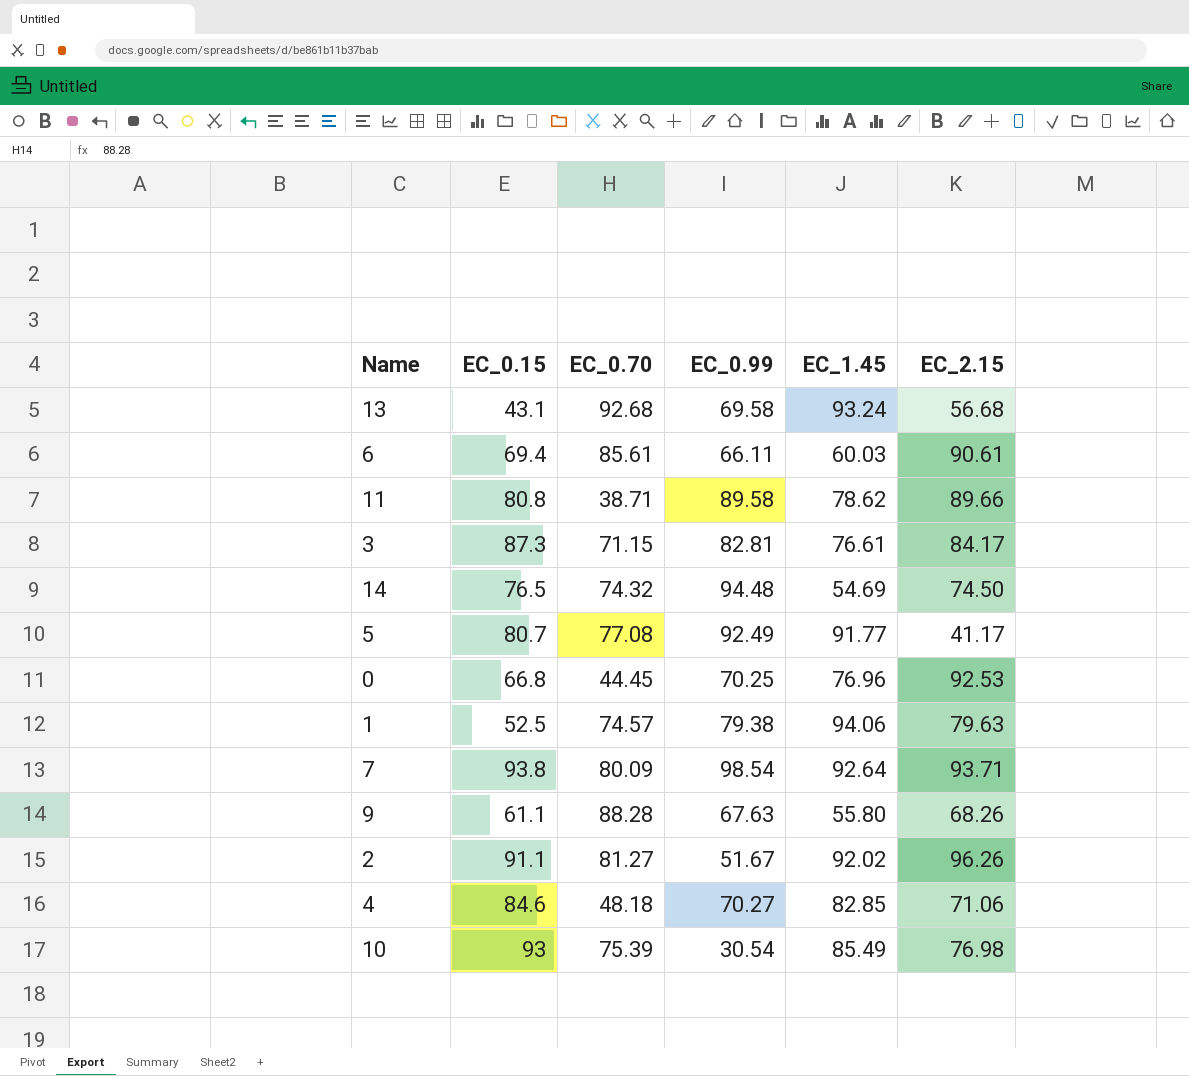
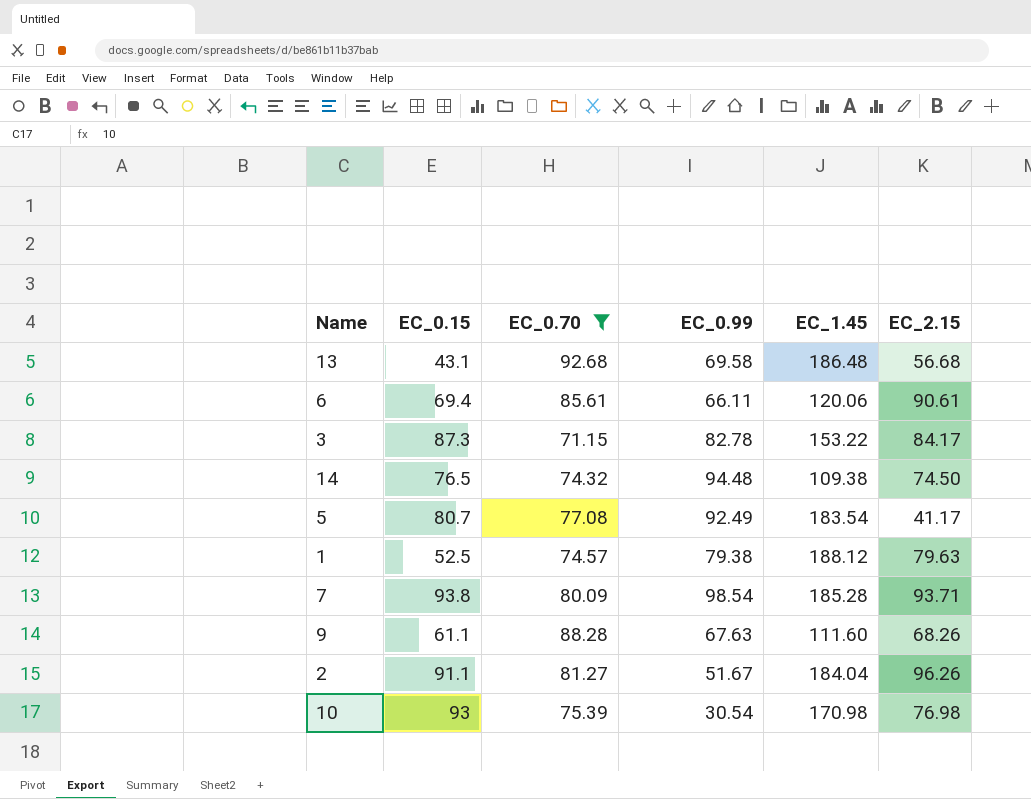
filter: none -> EC_0.70 >= 71.15
13 | EC_1.45: 93.24 -> 186.48
6 | EC_1.45: 60.03 -> 120.06
3 | EC_0.99: 82.81 -> 82.78
3 | EC_1.45: 76.61 -> 153.22
14 | EC_1.45: 54.69 -> 109.38
5 | EC_1.45: 91.77 -> 183.54
1 | EC_1.45: 94.06 -> 188.12
7 | EC_1.45: 92.64 -> 185.28
9 | EC_1.45: 55.80 -> 111.60
2 | EC_1.45: 92.02 -> 184.04
10 | EC_1.45: 85.49 -> 170.98

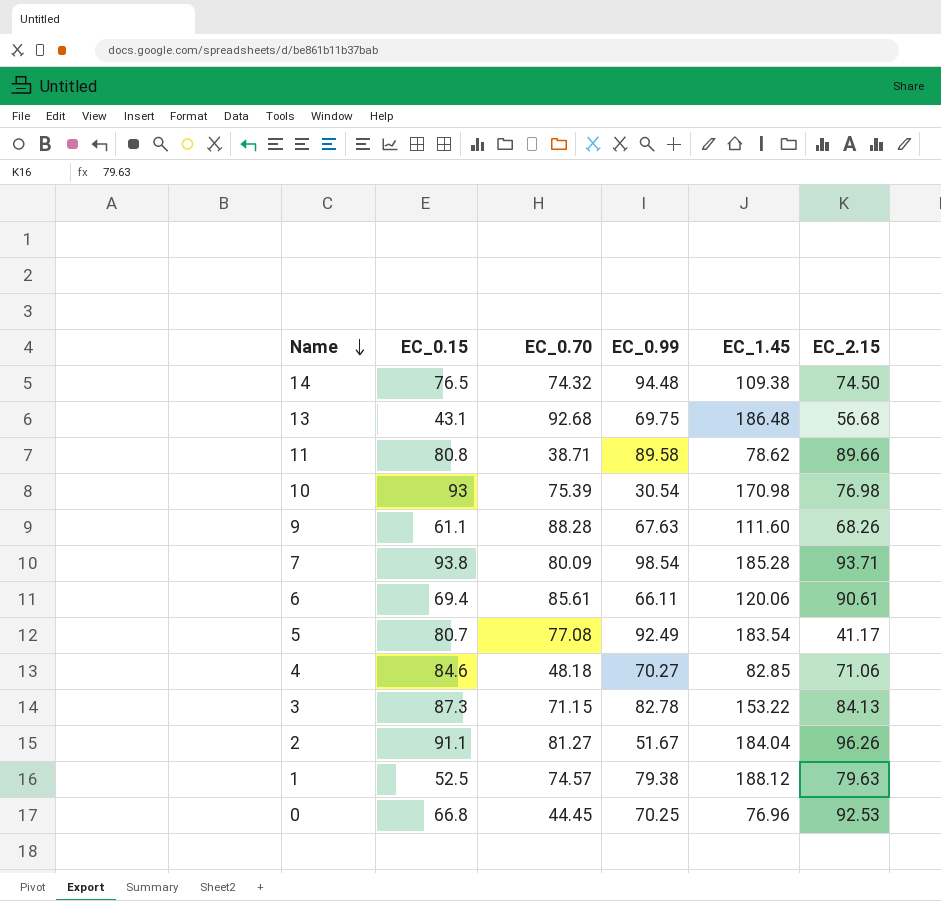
filter: EC_0.70 >= 71.15 -> none
row order: none -> Name descending
13 | EC_0.99: 69.58 -> 69.75
3 | EC_2.15: 84.17 -> 84.13

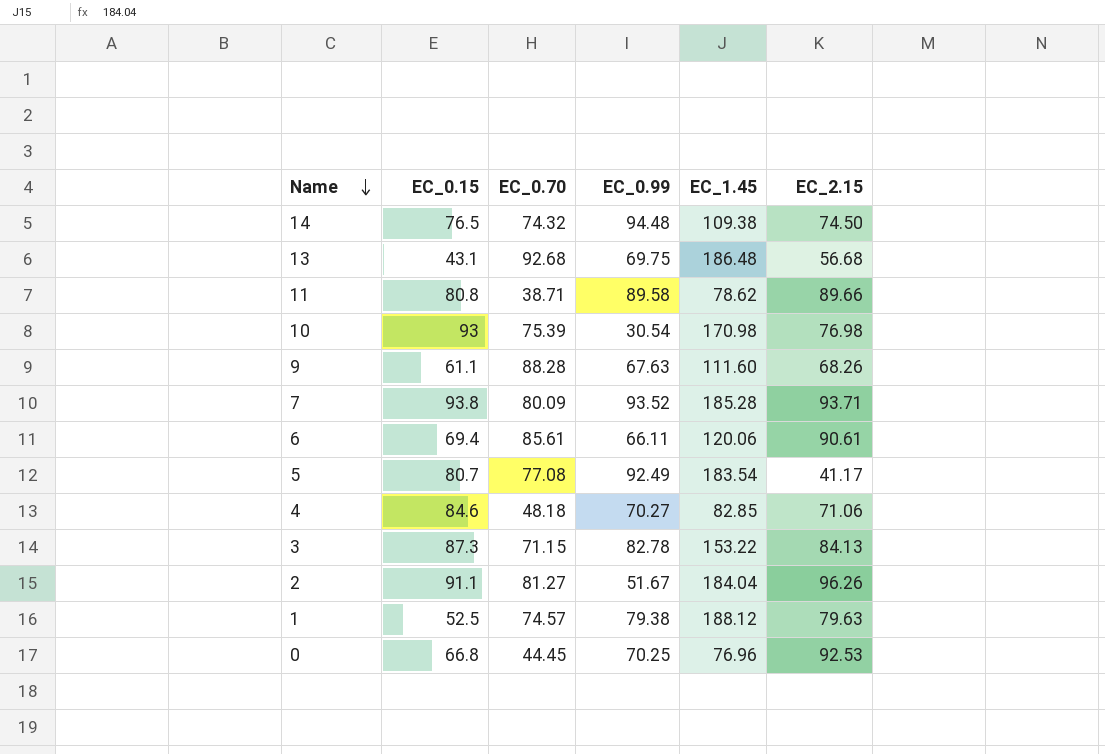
7 | EC_0.99: 98.54 -> 93.52

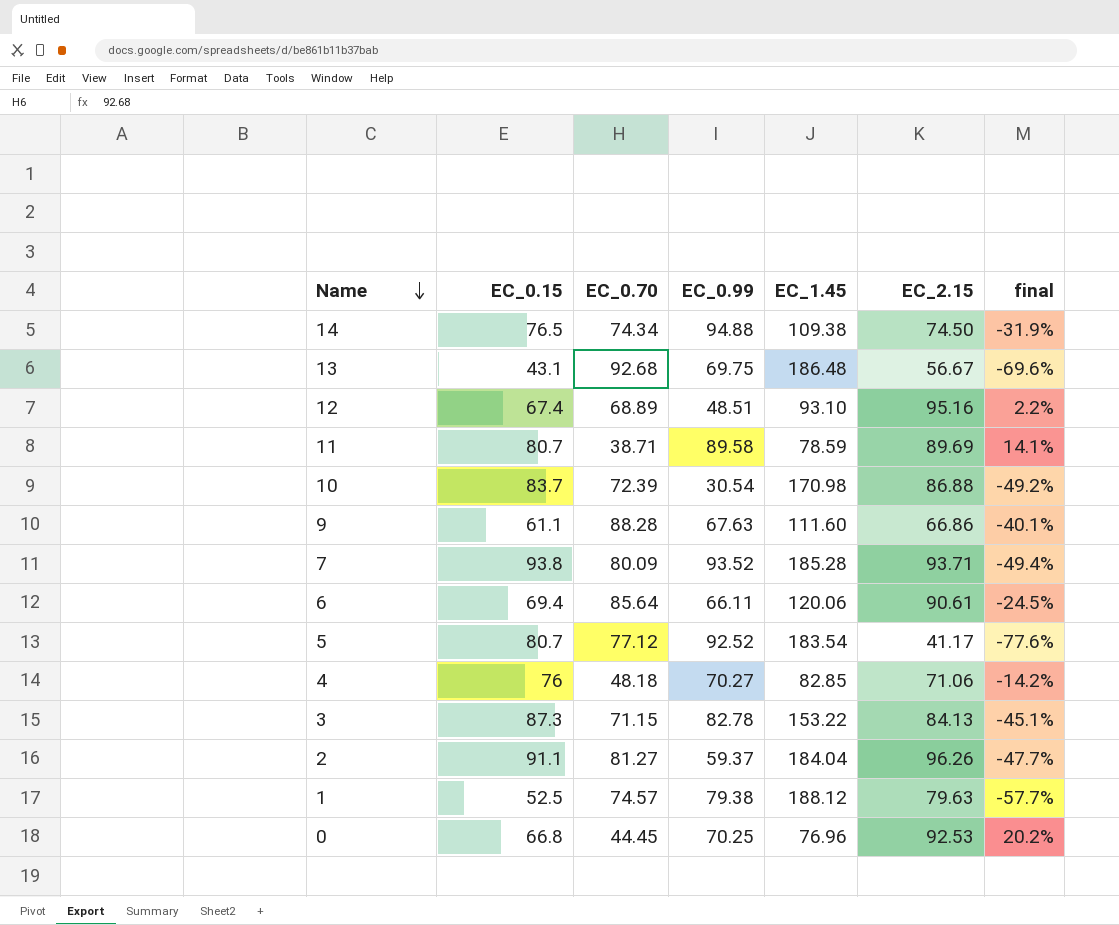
column final | formula: none -> ([EC_2.15] - [EC_1.45]) / [EC_1.45]
14 | EC_0.70: 74.32 -> 74.34
14 | EC_0.99: 94.48 -> 94.88
13 | EC_2.15: 56.68 -> 56.67
row 12: none -> 67.4 | 68.89 | 48.51 | 93.10 | 95.16 | 2.2%
11 | EC_0.15: 80.8 -> 80.7
11 | EC_1.45: 78.62 -> 78.59
11 | EC_2.15: 89.66 -> 89.69
10 | EC_0.15: 93 -> 83.7
10 | EC_0.70: 75.39 -> 72.39
10 | EC_2.15: 76.98 -> 86.88
9 | EC_2.15: 68.26 -> 66.86
6 | EC_0.70: 85.61 -> 85.64
5 | EC_0.70: 77.08 -> 77.12
5 | EC_0.99: 92.49 -> 92.52
4 | EC_0.15: 84.6 -> 76
2 | EC_0.99: 51.67 -> 59.37

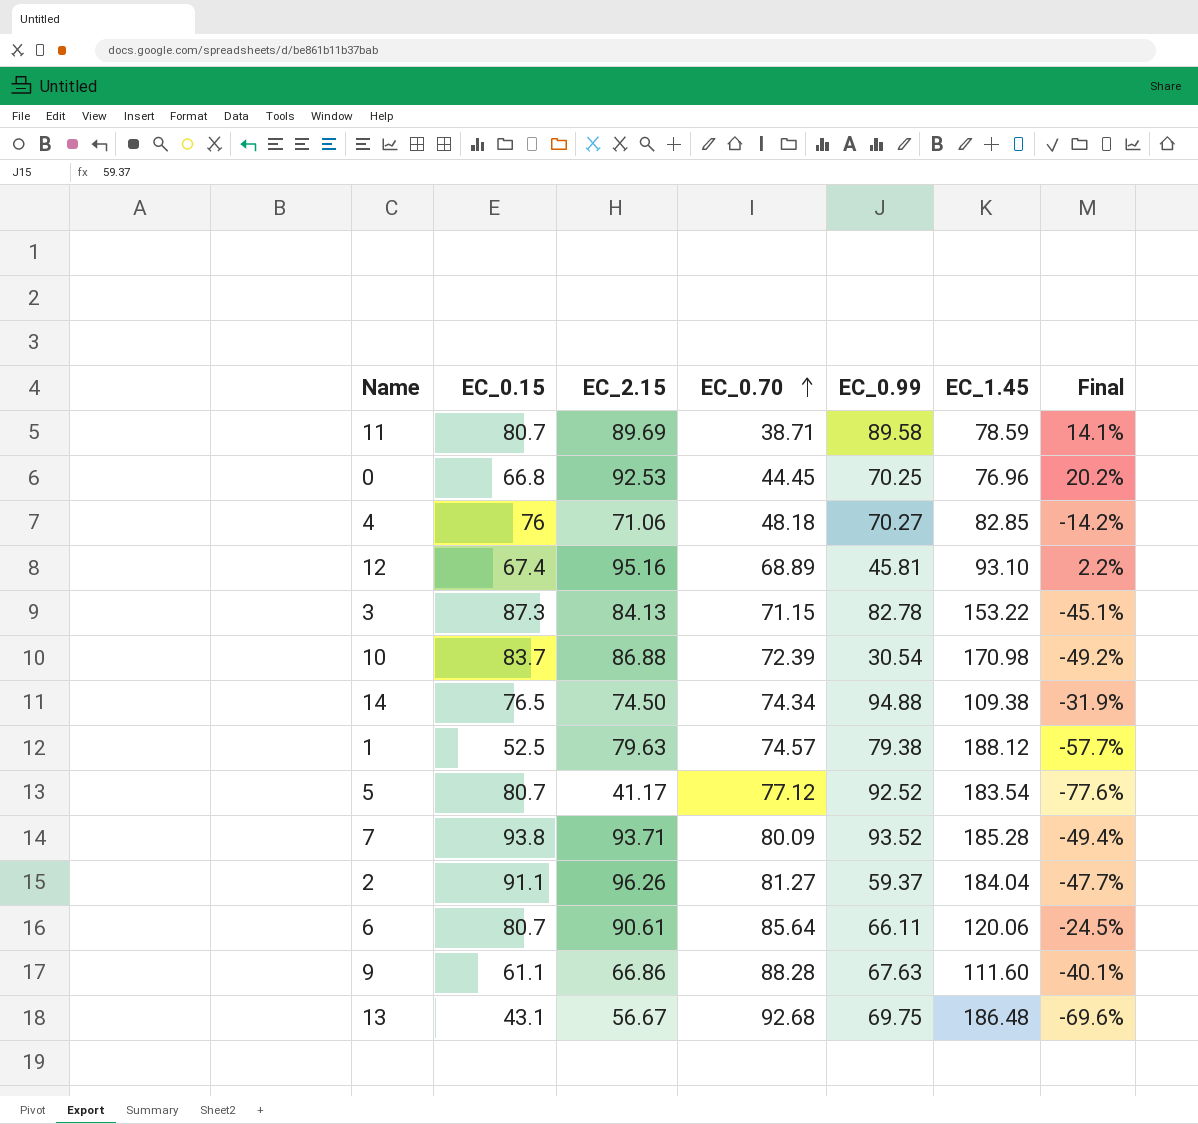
row order: Name descending -> EC_0.70 ascending
column EC_2.15 | position: 6 -> 3
column name: final -> Final
12 | EC_0.99: 48.51 -> 45.81
6 | EC_0.15: 69.4 -> 80.7

